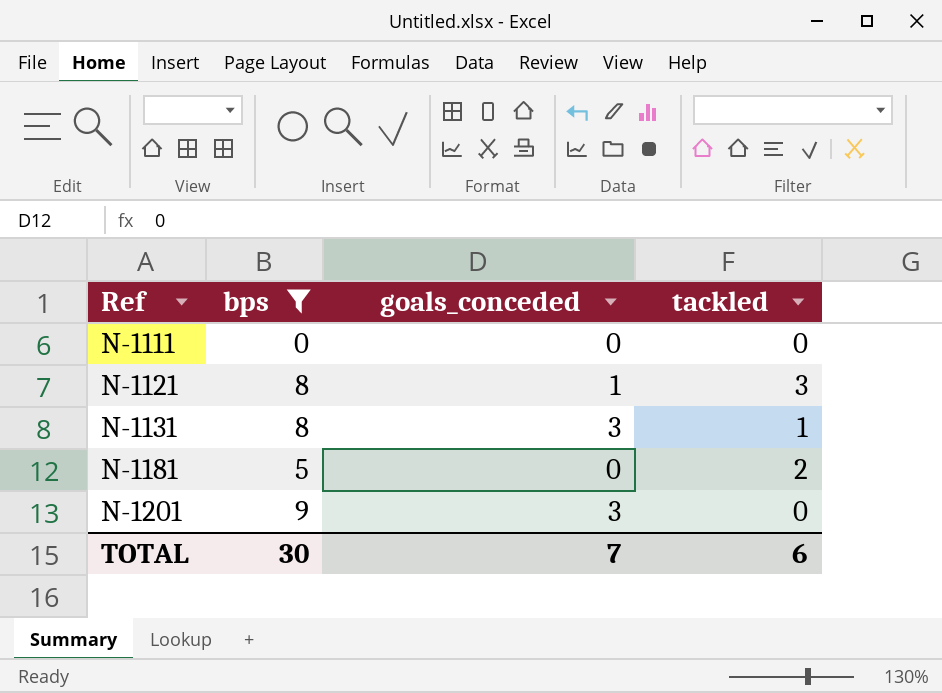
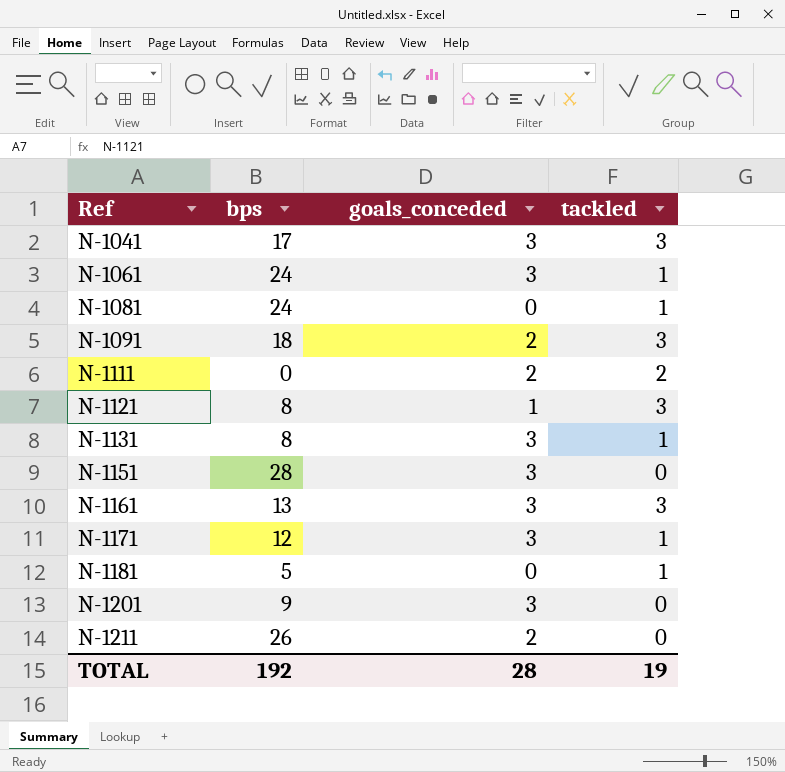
filter: bps <= 9 -> none
N-1111 | goals_conceded: 0 -> 2
N-1111 | tackled: 0 -> 2
N-1181 | tackled: 2 -> 1
TOTAL | bps: 30 -> 192
TOTAL | goals_conceded: 7 -> 28
TOTAL | tackled: 6 -> 19

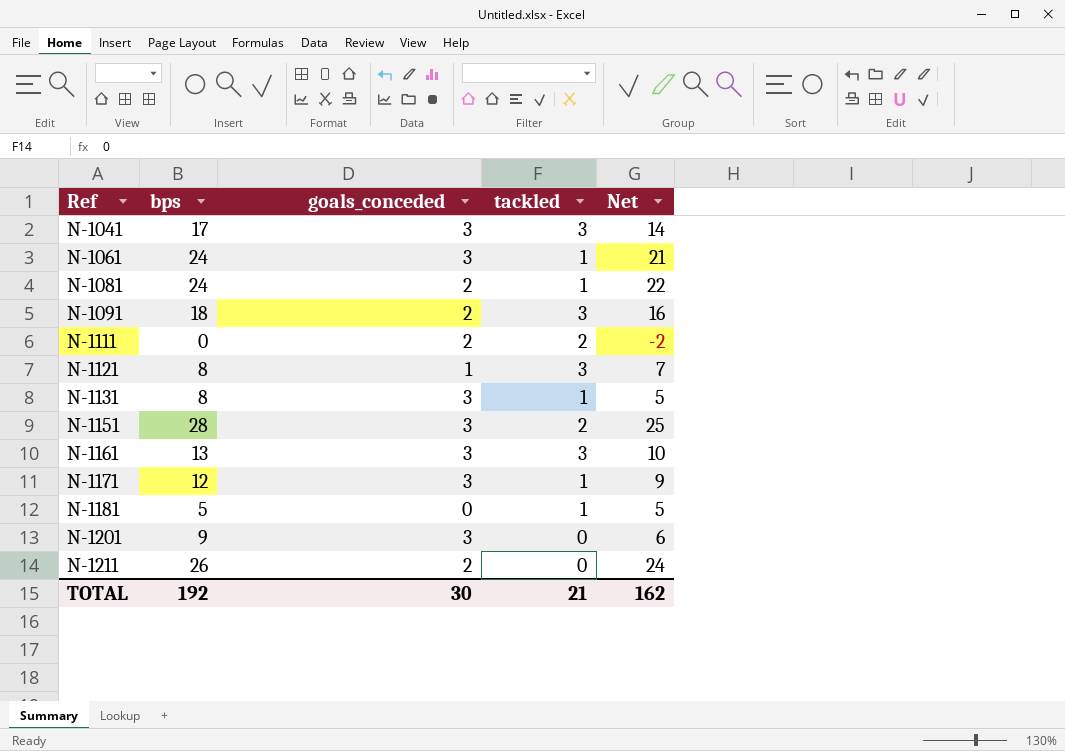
column Net | formula: none -> [bps] - [goals_conceded]
N-1081 | goals_conceded: 0 -> 2
N-1151 | tackled: 0 -> 2
TOTAL | goals_conceded: 28 -> 30
TOTAL | tackled: 19 -> 21

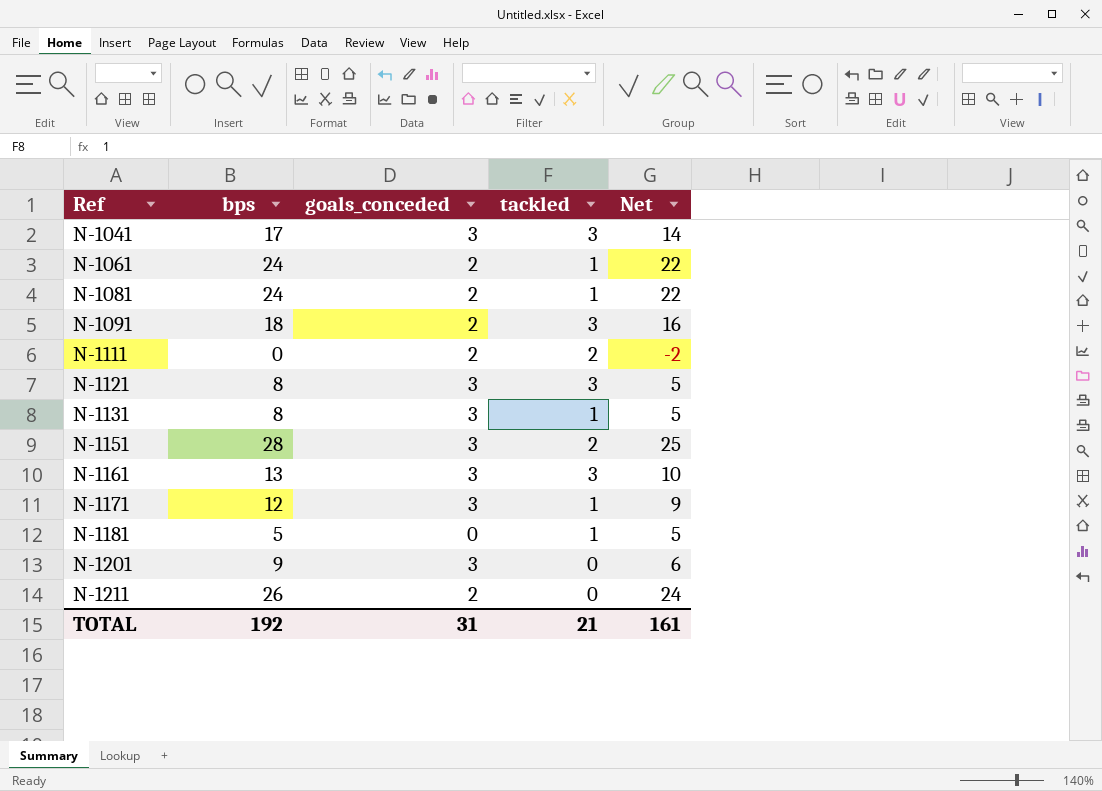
N-1061 | goals_conceded: 3 -> 2
N-1061 | Net: 21 -> 22
N-1121 | goals_conceded: 1 -> 3
N-1121 | Net: 7 -> 5
TOTAL | goals_conceded: 30 -> 31
TOTAL | Net: 162 -> 161

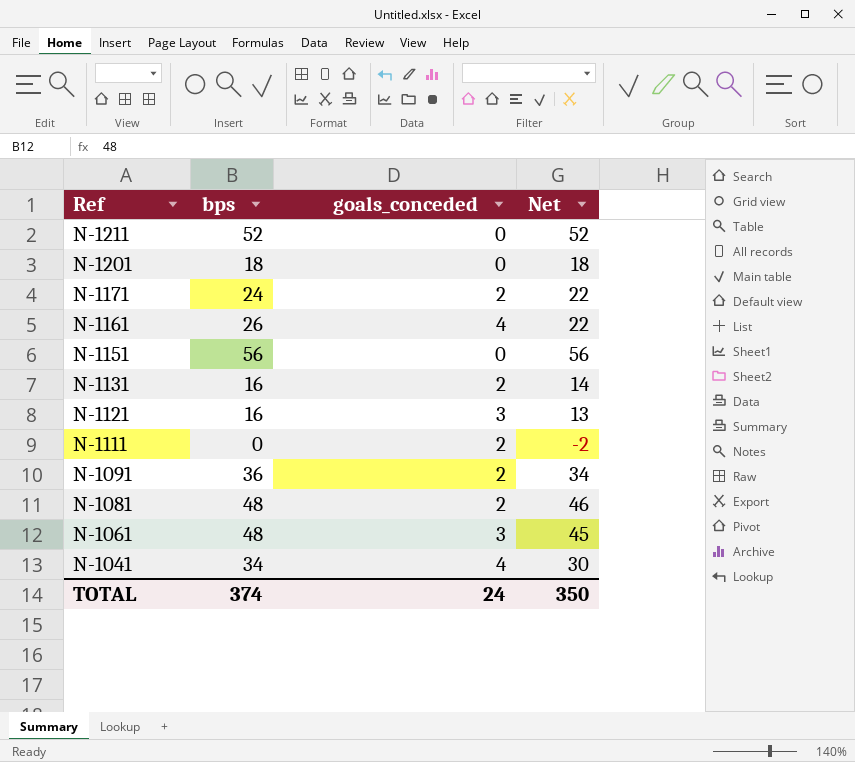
row order: Ref ascending -> Ref descending
column tackled | position: 4 -> none
row N-1181: 5 | 0 | 1 | 5 -> none
N-1211 | bps: 26 -> 52
N-1211 | goals_conceded: 2 -> 0
N-1211 | Net: 24 -> 52
N-1201 | bps: 9 -> 18
N-1201 | goals_conceded: 3 -> 0
N-1201 | Net: 6 -> 18
N-1171 | bps: 12 -> 24
N-1171 | goals_conceded: 3 -> 2
N-1171 | Net: 9 -> 22
N-1161 | bps: 13 -> 26
N-1161 | goals_conceded: 3 -> 4
N-1161 | Net: 10 -> 22
N-1151 | bps: 28 -> 56
N-1151 | goals_conceded: 3 -> 0
N-1151 | Net: 25 -> 56
N-1131 | bps: 8 -> 16
N-1131 | goals_conceded: 3 -> 2
N-1131 | Net: 5 -> 14
N-1121 | bps: 8 -> 16
N-1121 | Net: 5 -> 13
N-1091 | bps: 18 -> 36
N-1091 | Net: 16 -> 34
N-1081 | bps: 24 -> 48
N-1081 | Net: 22 -> 46
N-1061 | bps: 24 -> 48
N-1061 | goals_conceded: 2 -> 3
N-1061 | Net: 22 -> 45
N-1041 | bps: 17 -> 34
N-1041 | goals_conceded: 3 -> 4
N-1041 | Net: 14 -> 30
TOTAL | bps: 192 -> 374
TOTAL | goals_conceded: 31 -> 24
TOTAL | Net: 161 -> 350

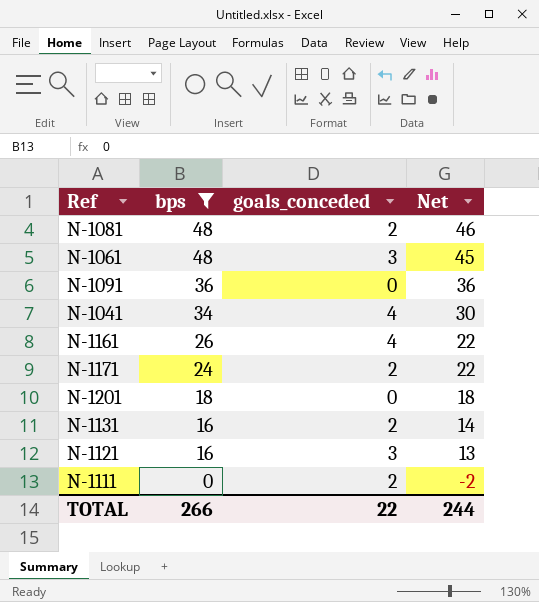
filter: none -> bps <= 48
row order: Ref descending -> bps descending
N-1091 | goals_conceded: 2 -> 0
N-1091 | Net: 34 -> 36
TOTAL | bps: 374 -> 266
TOTAL | goals_conceded: 24 -> 22
TOTAL | Net: 350 -> 244

